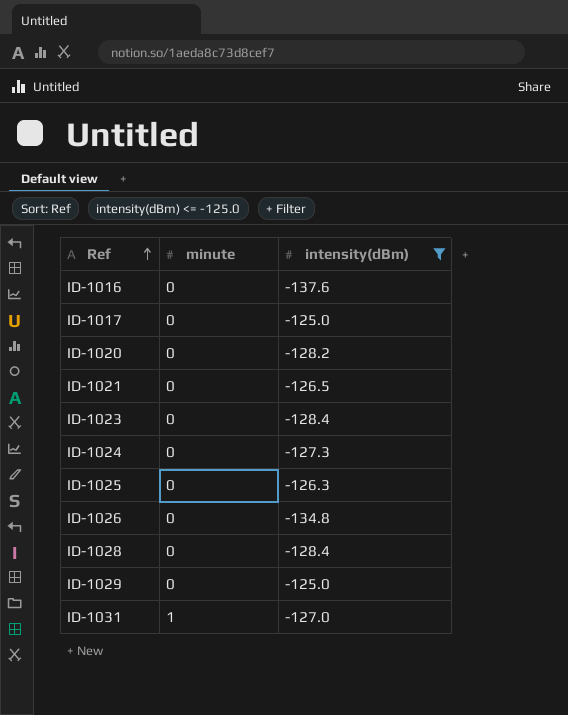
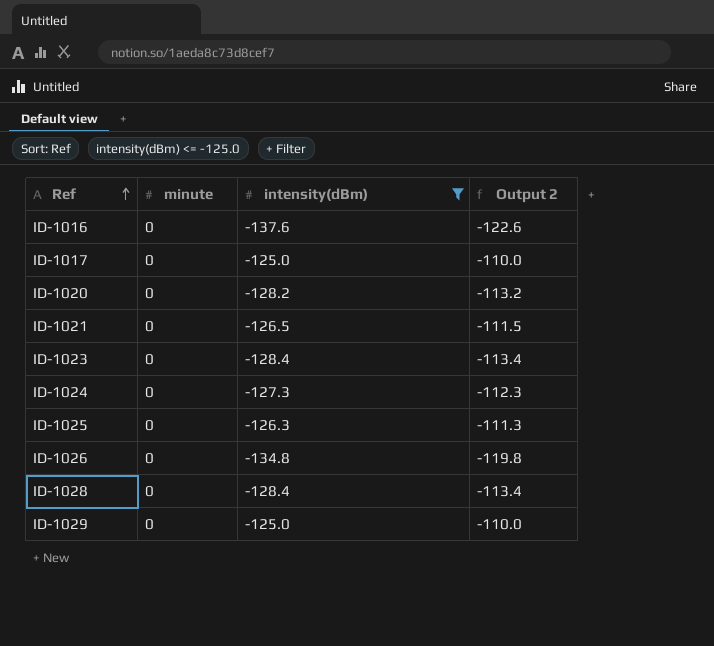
column Output 2 | formula: none -> [intensity(dBm)] + 15
row ID-1031: 1 | -127.0 -> none

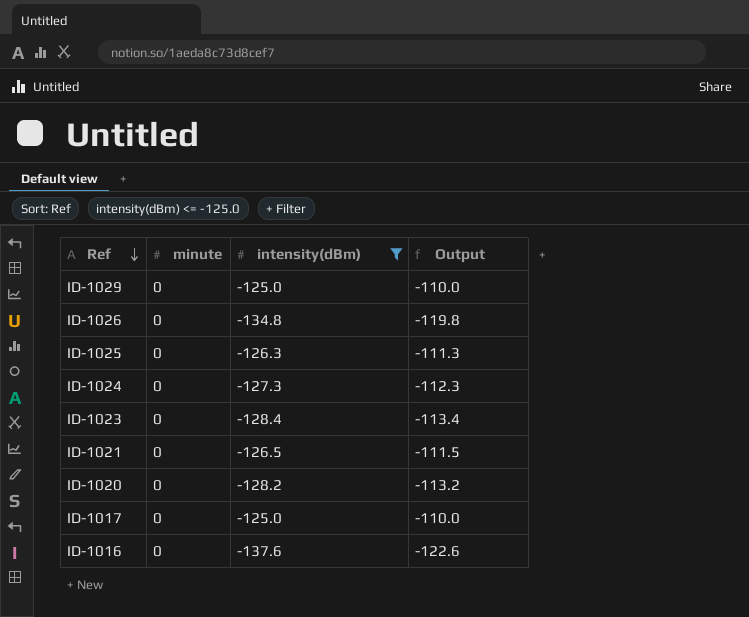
row order: Ref ascending -> Ref descending
column name: Output 2 -> Output
row ID-1028: 0 | -128.4 | -113.4 -> none

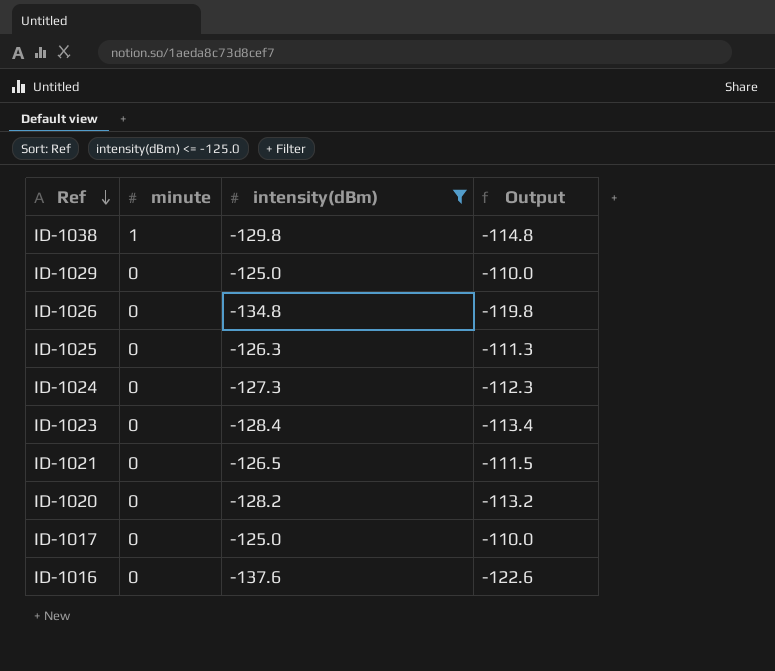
row ID-1038: none -> 1 | -129.8 | -114.8

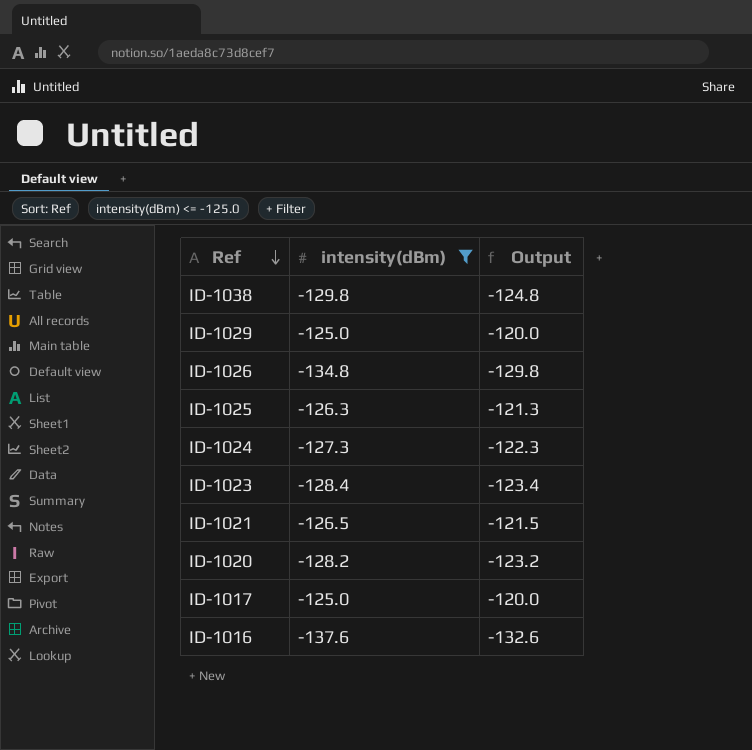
column minute | position: 2 -> none
column Output | formula: [intensity(dBm)] + 15 -> [intensity(dBm)] + 5

